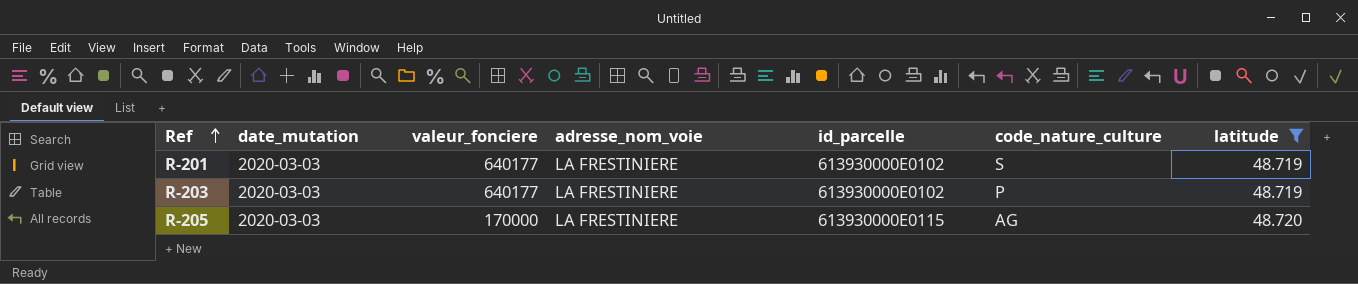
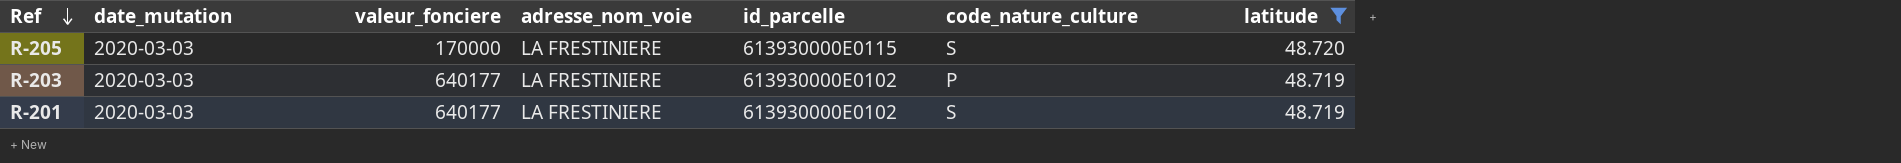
row order: Ref ascending -> Ref descending
R-205 | code_nature_culture: AG -> S

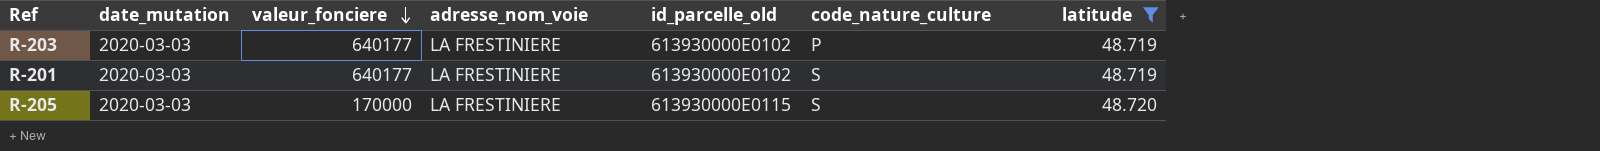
row order: Ref descending -> valeur_fonciere descending
column name: id_parcelle -> id_parcelle_old

